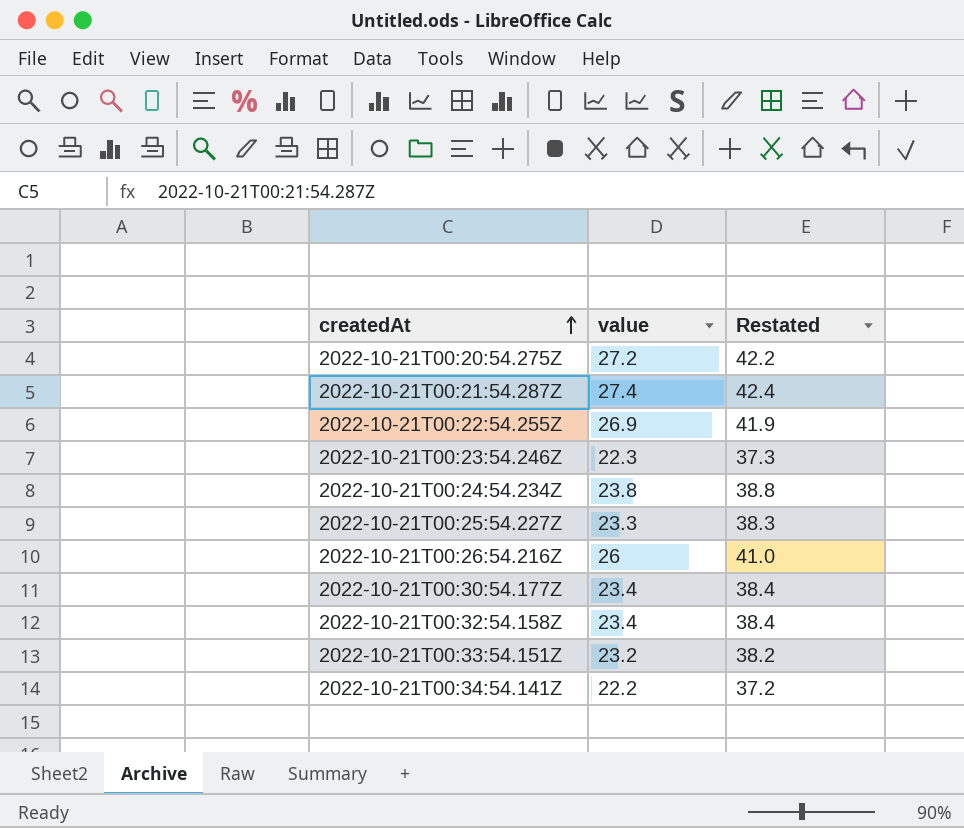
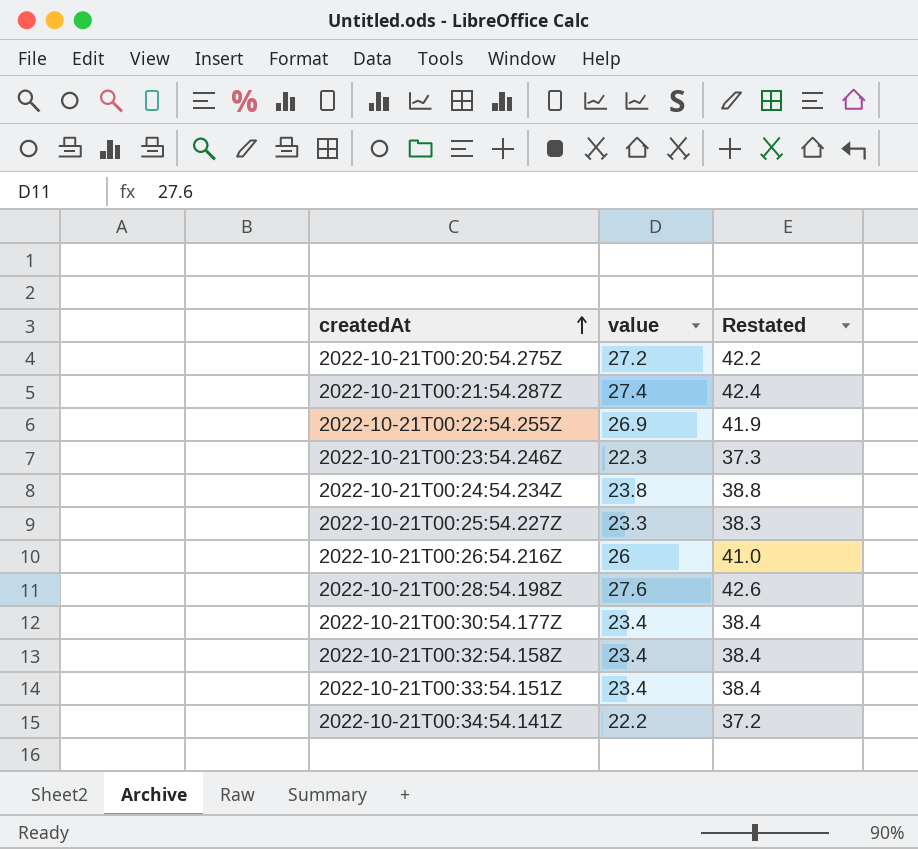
row 2022-10-21T00:28:54.198Z: none -> 27.6 | 42.6
2022-10-21T00:33:54.151Z | value: 23.2 -> 23.4
2022-10-21T00:33:54.151Z | Restated: 38.2 -> 38.4

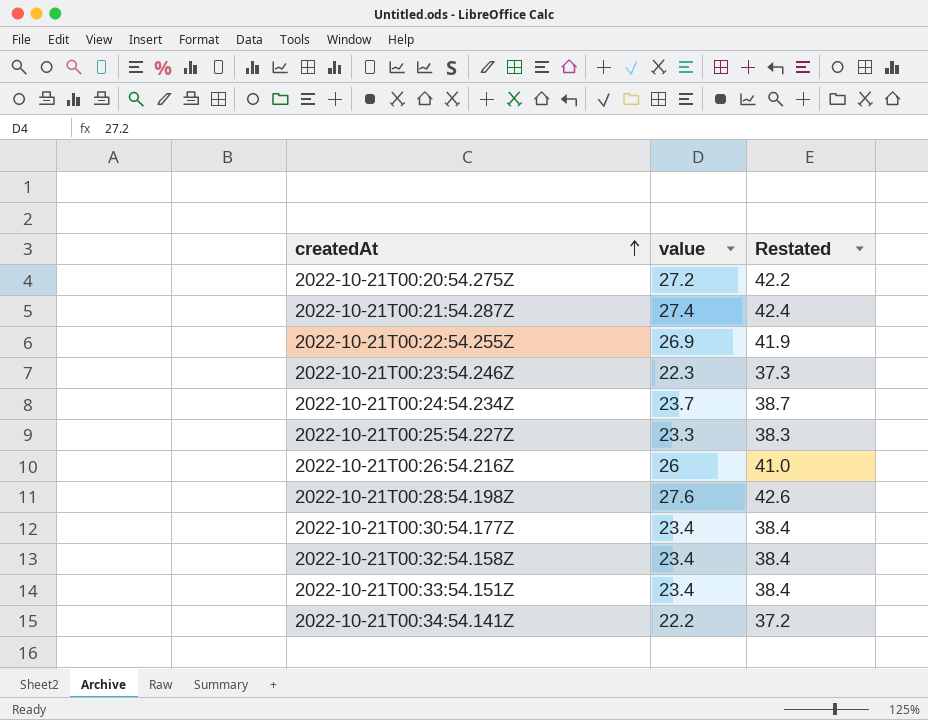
2022-10-21T00:24:54.234Z | value: 23.8 -> 23.7
2022-10-21T00:24:54.234Z | Restated: 38.8 -> 38.7

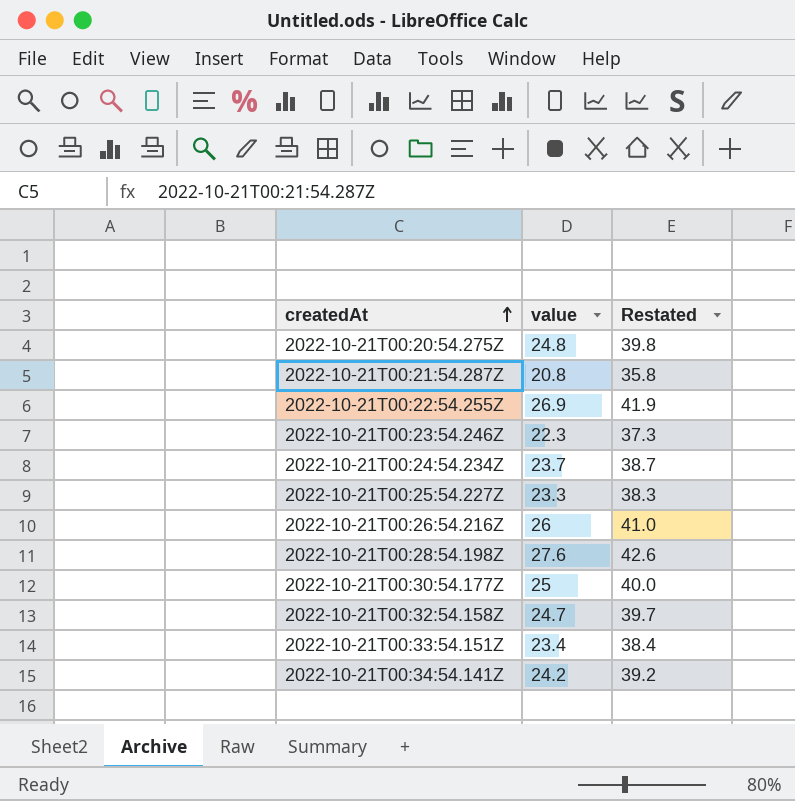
2022-10-21T00:20:54.275Z | value: 27.2 -> 24.8
2022-10-21T00:20:54.275Z | Restated: 42.2 -> 39.8
2022-10-21T00:21:54.287Z | value: 27.4 -> 20.8
2022-10-21T00:21:54.287Z | Restated: 42.4 -> 35.8
2022-10-21T00:30:54.177Z | value: 23.4 -> 25
2022-10-21T00:30:54.177Z | Restated: 38.4 -> 40.0
2022-10-21T00:32:54.158Z | value: 23.4 -> 24.7
2022-10-21T00:32:54.158Z | Restated: 38.4 -> 39.7
2022-10-21T00:34:54.141Z | value: 22.2 -> 24.2
2022-10-21T00:34:54.141Z | Restated: 37.2 -> 39.2

